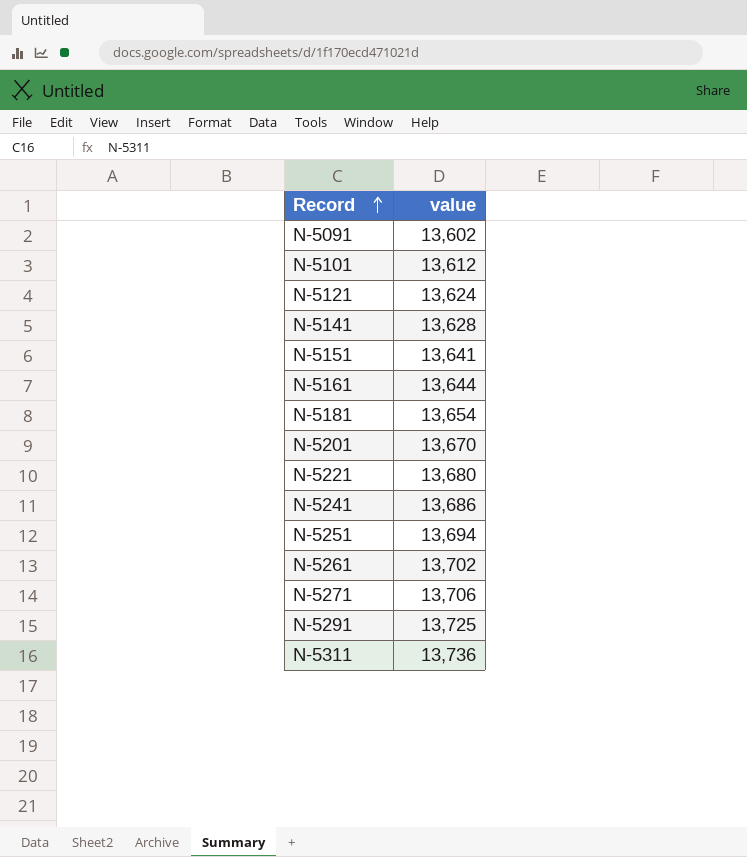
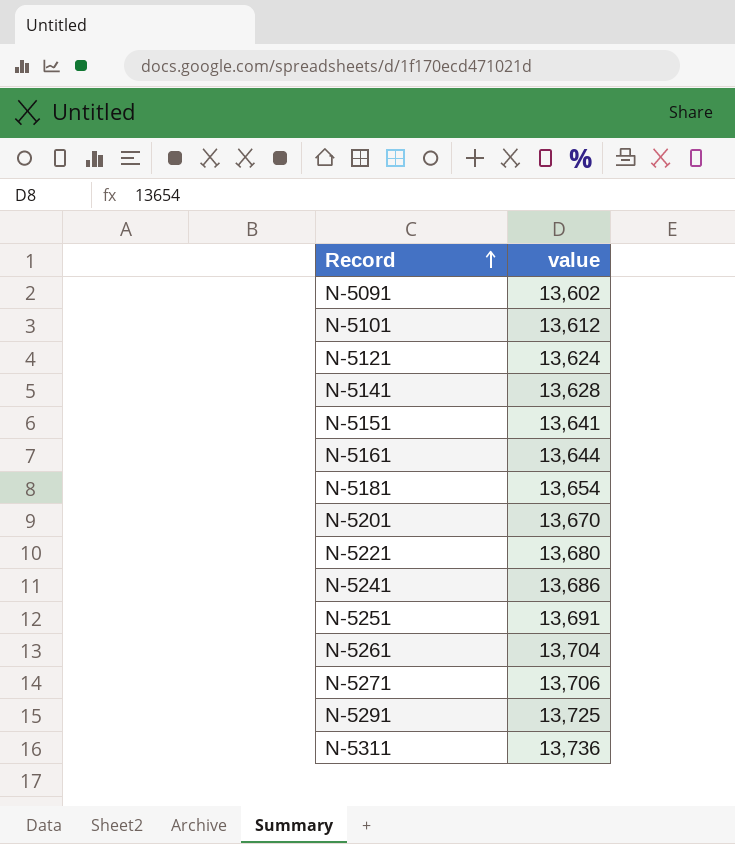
N-5251 | value: 13,694 -> 13,691
N-5261 | value: 13,702 -> 13,704

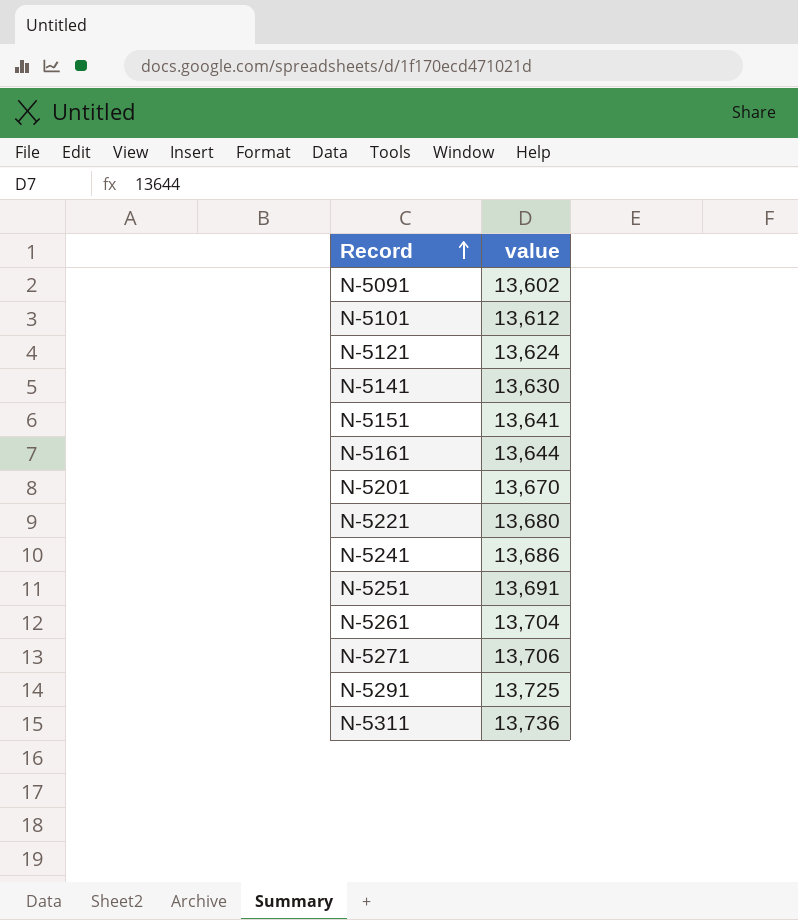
row N-5181: 13,654 -> none
N-5141 | value: 13,628 -> 13,630

